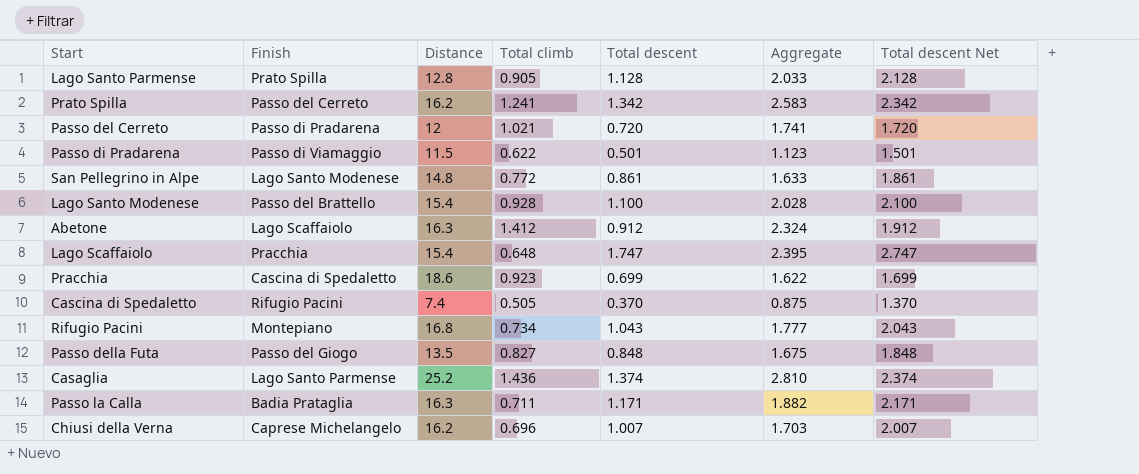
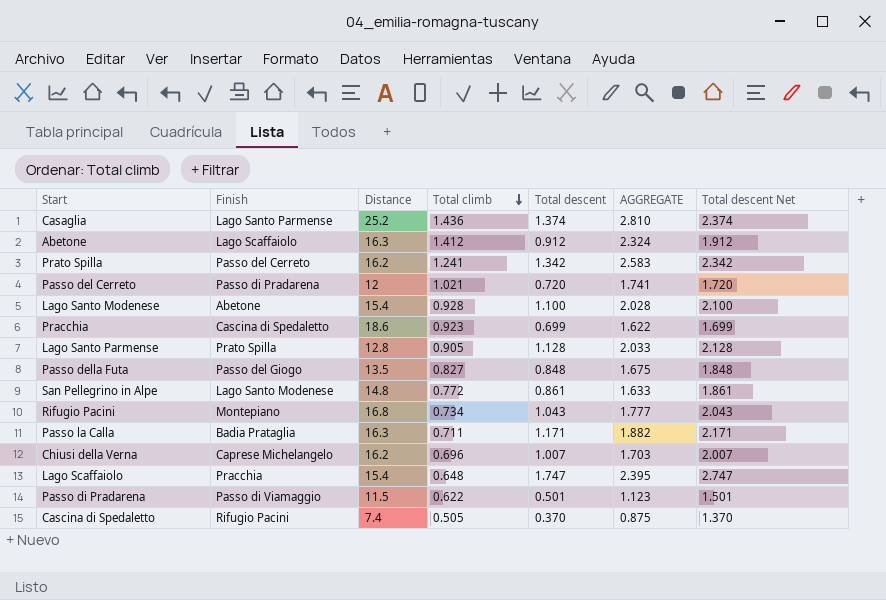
row order: none -> Total climb descending
column name: Aggregate -> AGGREGATE
Lago Santo Modenese | Finish: Passo del Brattello -> Abetone

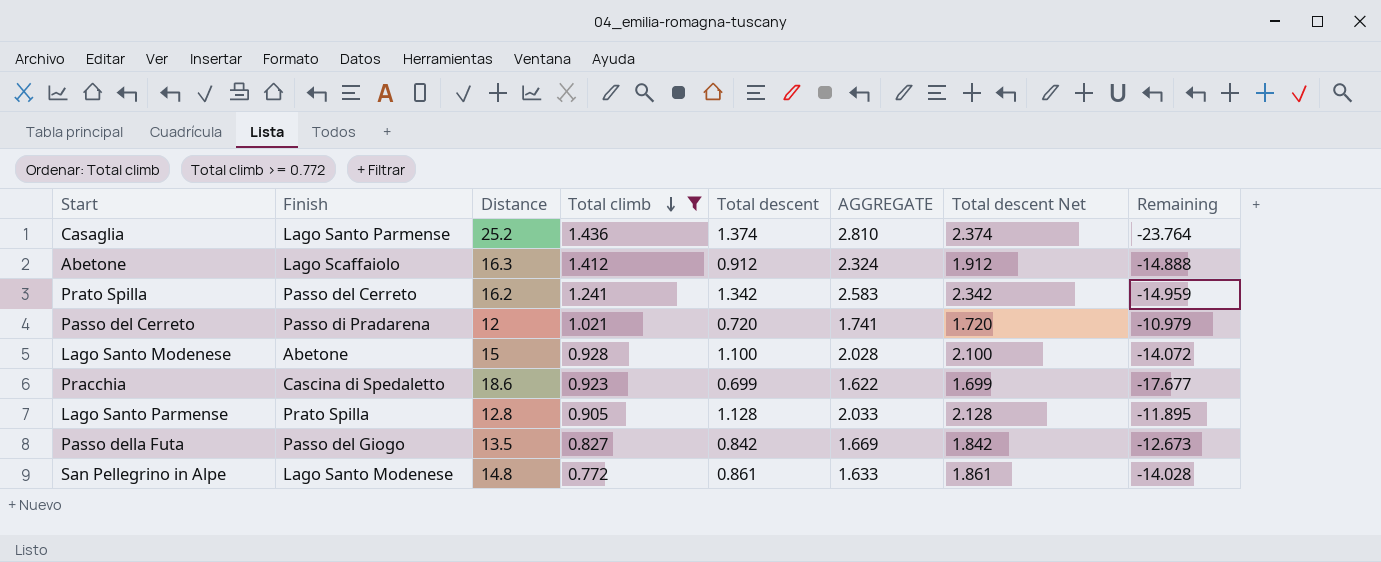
filter: none -> Total climb >= 0.772
column Remaining | formula: none -> [Total climb] - [Distance]
Lago Santo Modenese | Distance: 15.4 -> 15
Passo della Futa | Total descent: 0.848 -> 0.842
Passo della Futa | AGGREGATE: 1.675 -> 1.669
Passo della Futa | Total descent Net: 1.848 -> 1.842

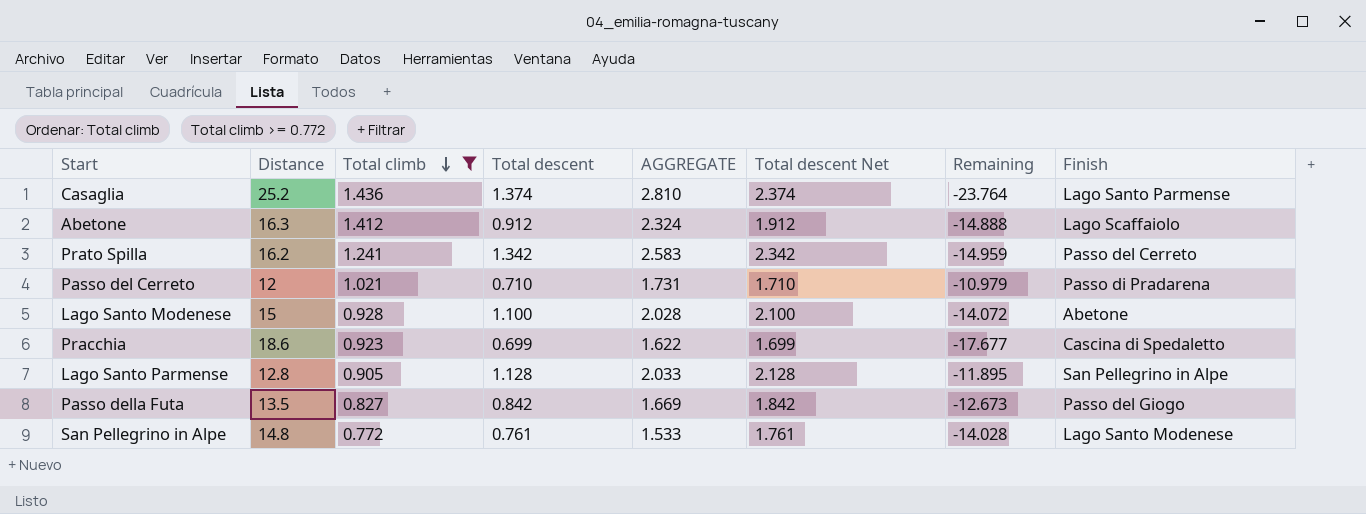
column Finish | position: 2 -> 8
Passo del Cerreto | Total descent: 0.720 -> 0.710
Passo del Cerreto | AGGREGATE: 1.741 -> 1.731
Passo del Cerreto | Total descent Net: 1.720 -> 1.710
Lago Santo Parmense | Finish: Prato Spilla -> San Pellegrino in Alpe
San Pellegrino in Alpe | Total descent: 0.861 -> 0.761
San Pellegrino in Alpe | AGGREGATE: 1.633 -> 1.533
San Pellegrino in Alpe | Total descent Net: 1.861 -> 1.761

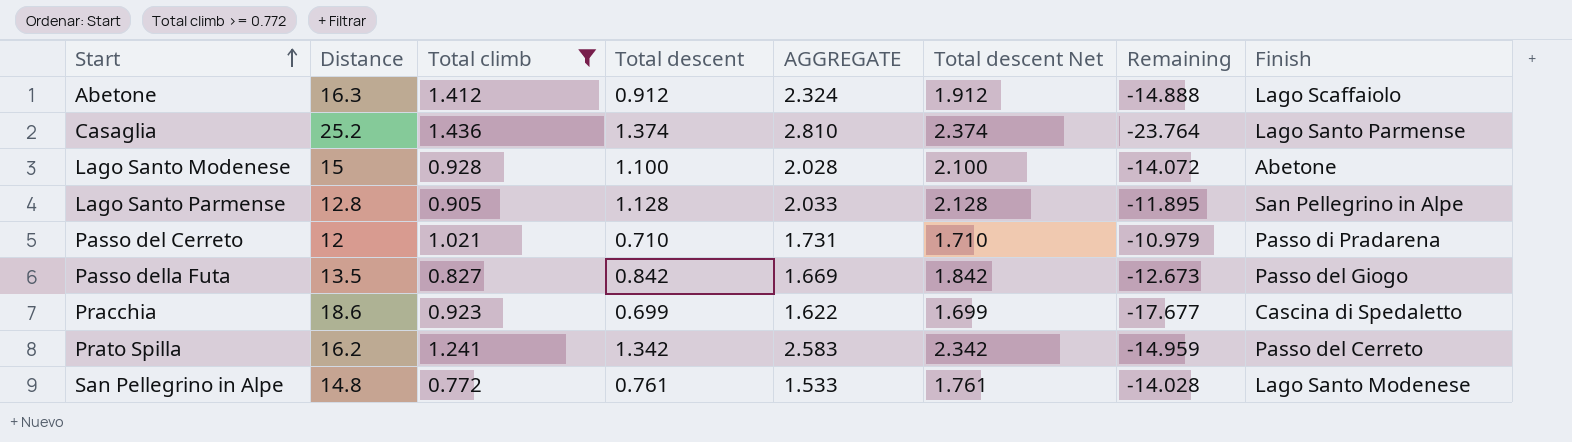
row order: Total climb descending -> Start ascending

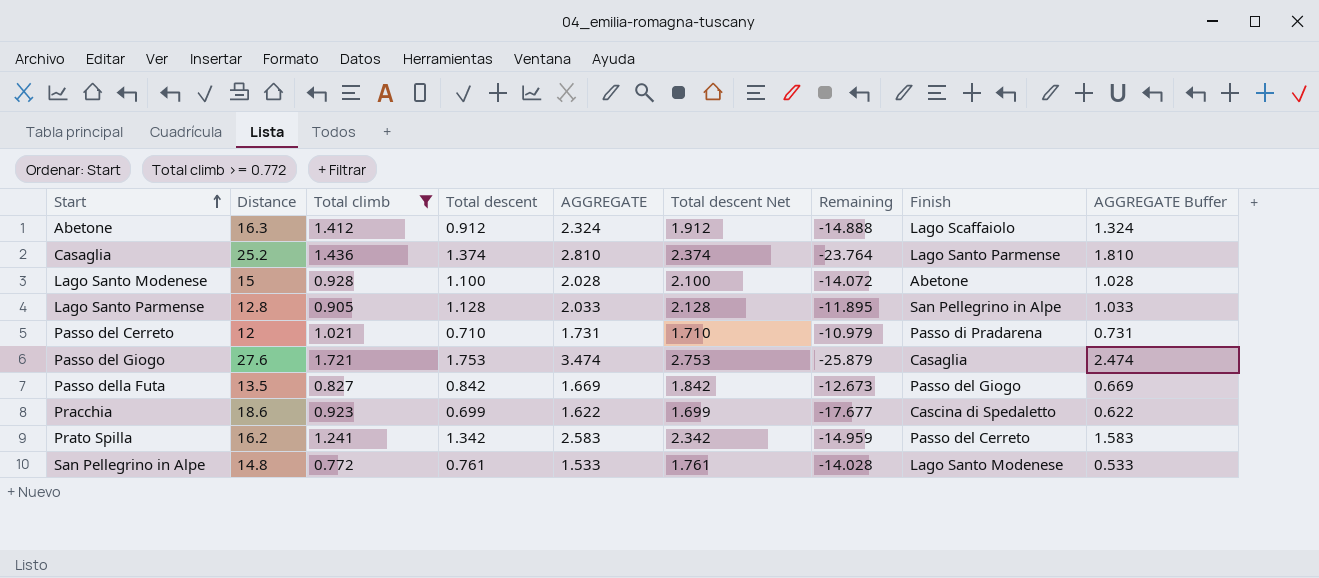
column AGGREGATE Buffer | formula: none -> [AGGREGATE] - 1
row Passo del Giogo: none -> 27.6 | 1.721 | 1.753 | 3.474 | 2.753 | -25.879 | Casaglia | 2.474

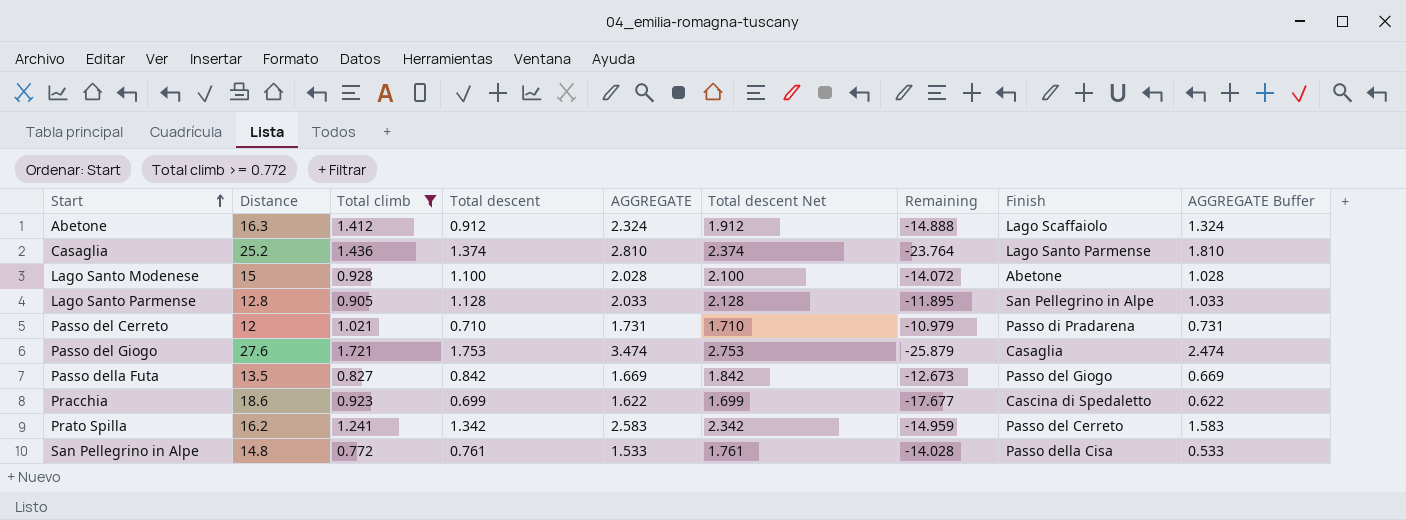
San Pellegrino in Alpe | Finish: Lago Santo Modenese -> Passo della Cisa

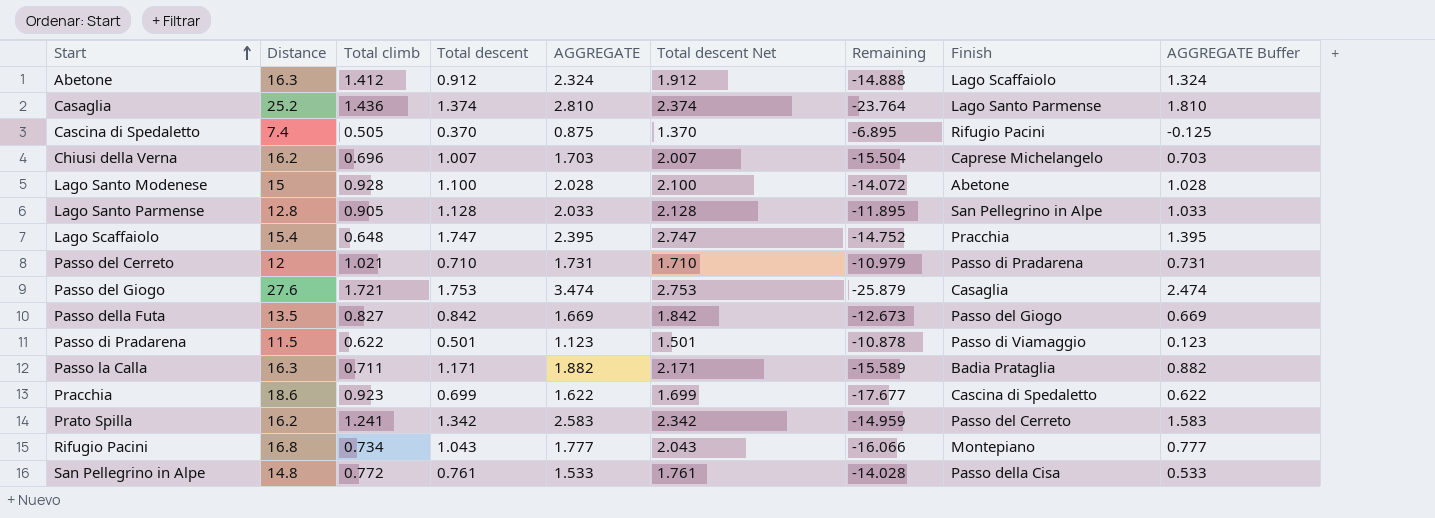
filter: Total climb >= 0.772 -> none

